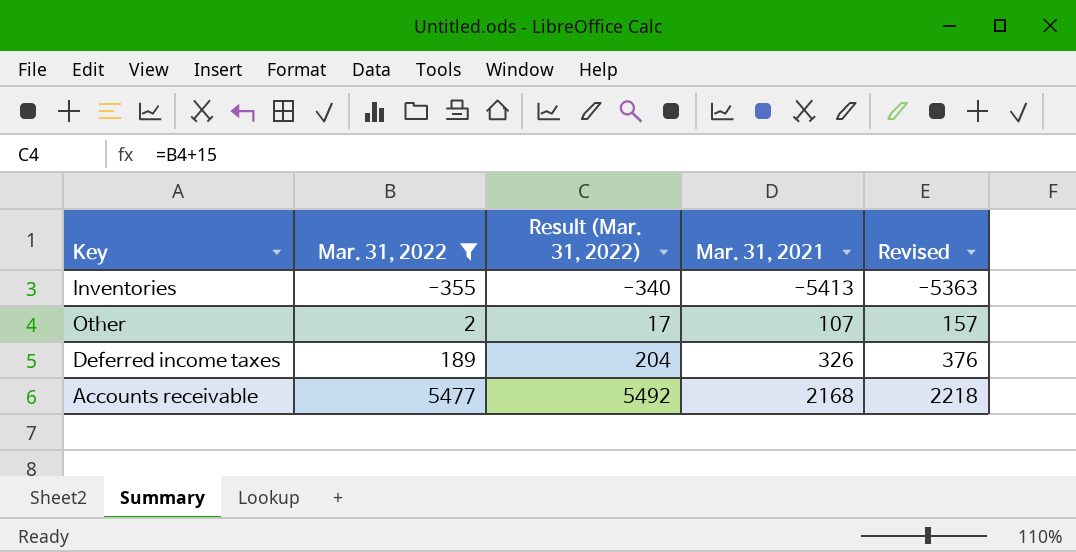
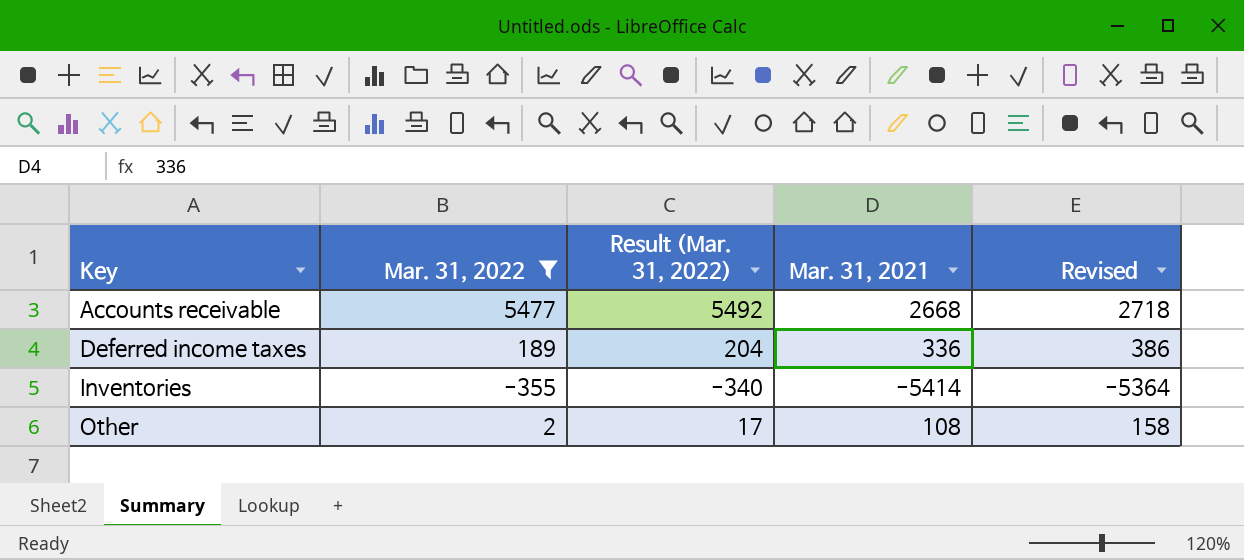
row order: Mar. 31, 2022 ascending -> Key ascending
Accounts receivable | Mar. 31, 2021: 2168 -> 2668
Accounts receivable | Revised: 2218 -> 2718
Deferred income taxes | Mar. 31, 2021: 326 -> 336
Deferred income taxes | Revised: 376 -> 386
Inventories | Mar. 31, 2021: -5413 -> -5414
Inventories | Revised: -5363 -> -5364
Other | Mar. 31, 2021: 107 -> 108
Other | Revised: 157 -> 158

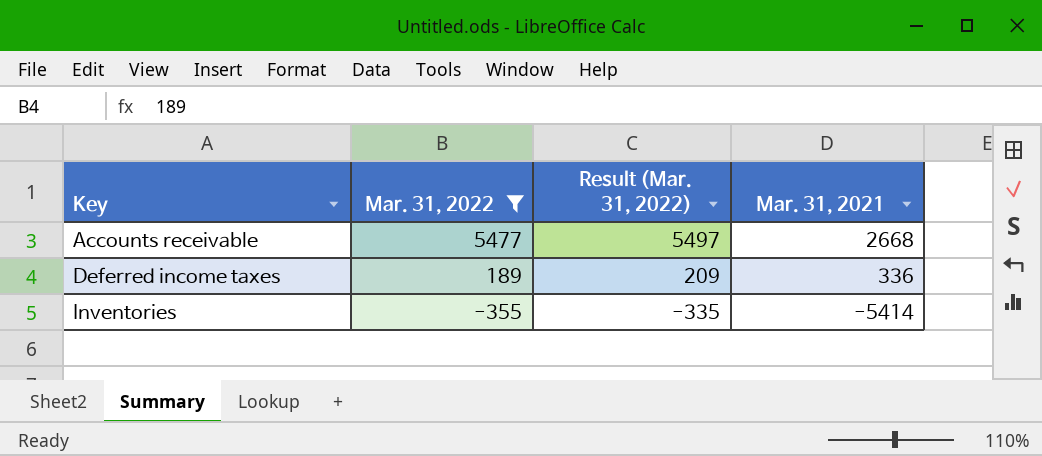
column Revised | formula: [Mar. 31, 2021] + 50 -> none
column Result (Mar. 31, 2022) | formula: [Mar. 31, 2022] + 15 -> [Mar. 31, 2022] + 20
row Other: 2 | 17 | 108 | 158 -> none

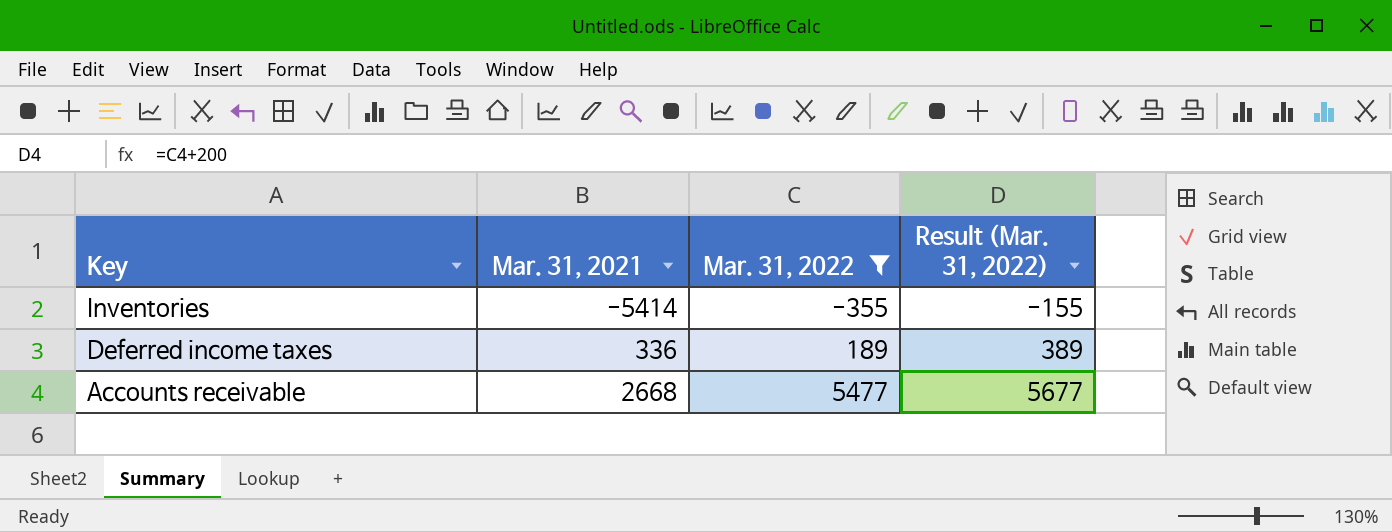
row order: Key ascending -> Key descending
column Mar. 31, 2021 | position: 4 -> 2
column Result (Mar. 31, 2022) | formula: [Mar. 31, 2022] + 20 -> [Mar. 31, 2022] + 200

